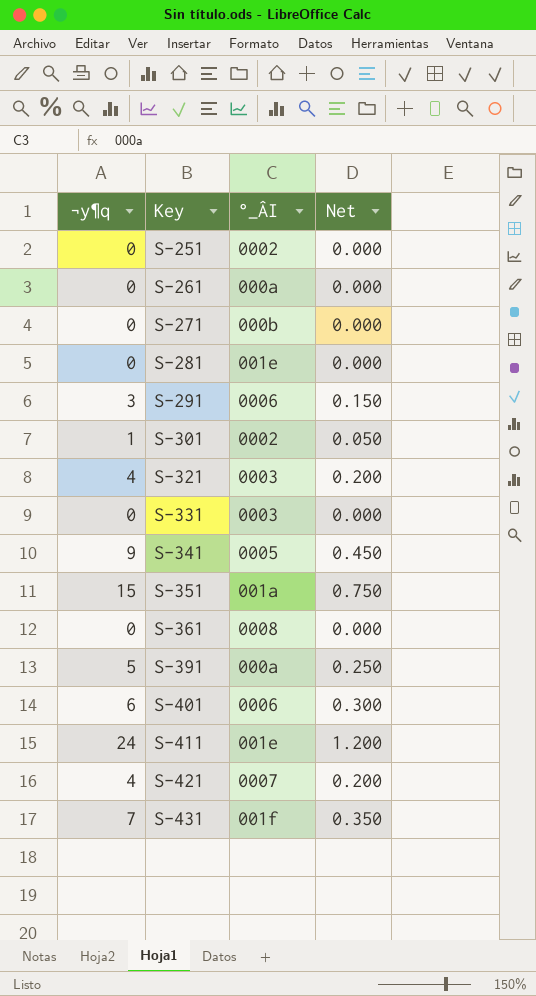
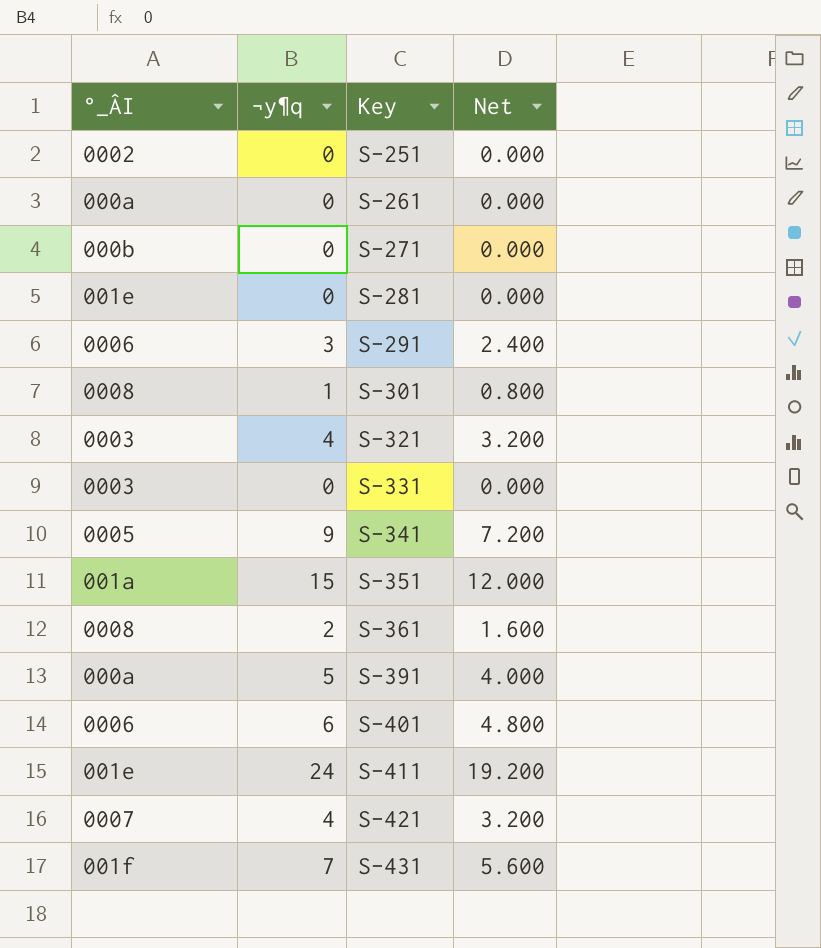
column °_ÂI | position: 3 -> 1
column Net | formula: [¬y¶q] * 0.05 -> [¬y¶q] * 0.8
S-301 | °_ÂI: 0002 -> 0008
S-361 | ¬y¶q: 0 -> 2

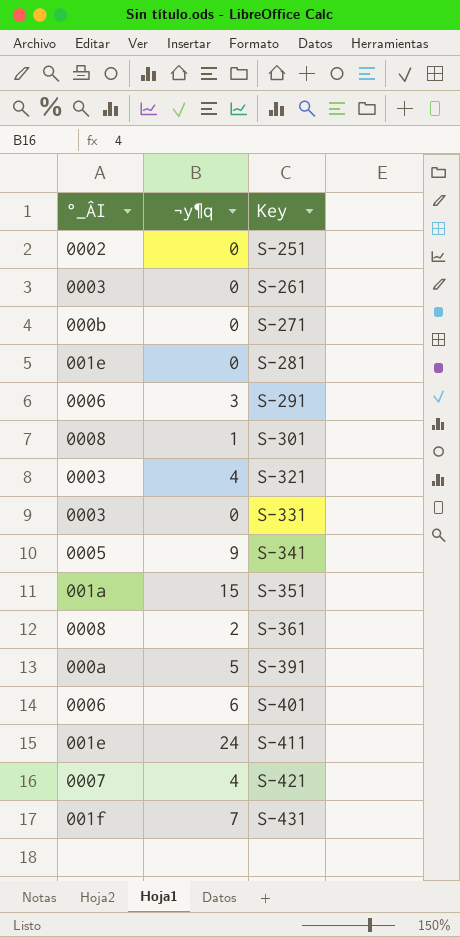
column Net | formula: [¬y¶q] * 0.8 -> none
S-261 | °_ÂI: 000a -> 0003

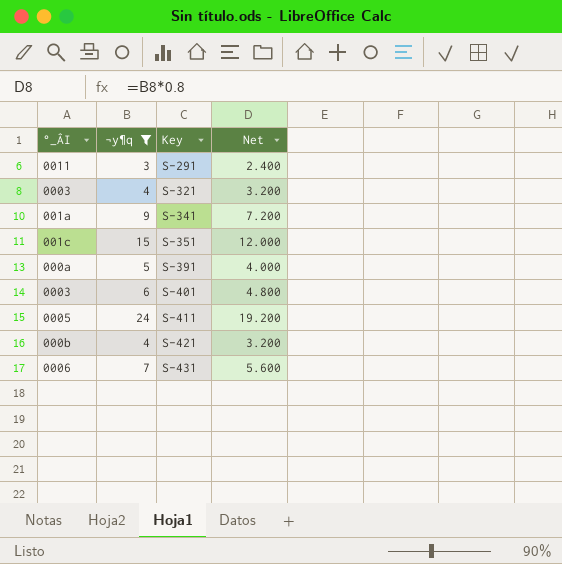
filter: none -> ¬y¶q >= 3
column Net | formula: none -> [¬y¶q] * 0.8
S-291 | °_ÂI: 0006 -> 0011
S-341 | °_ÂI: 0005 -> 001a
S-351 | °_ÂI: 001a -> 001c
S-401 | °_ÂI: 0006 -> 0003
S-411 | °_ÂI: 001e -> 0005
S-421 | °_ÂI: 0007 -> 000b
S-431 | °_ÂI: 001f -> 0006

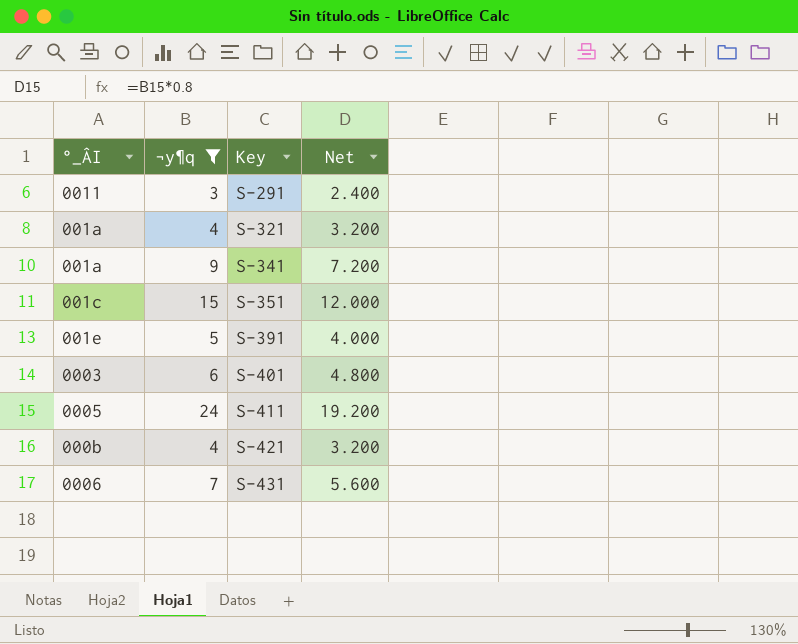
S-321 | °_ÂI: 0003 -> 001a
S-391 | °_ÂI: 000a -> 001e

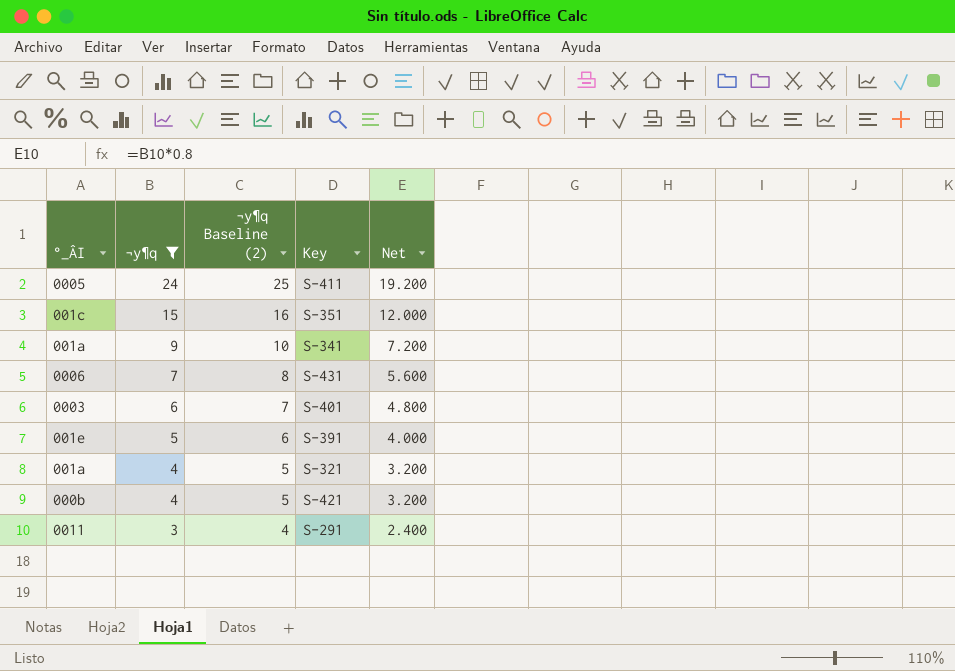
row order: Key ascending -> ¬y¶q descending
column ¬y¶q Baseline (2) | formula: none -> [¬y¶q] + 1

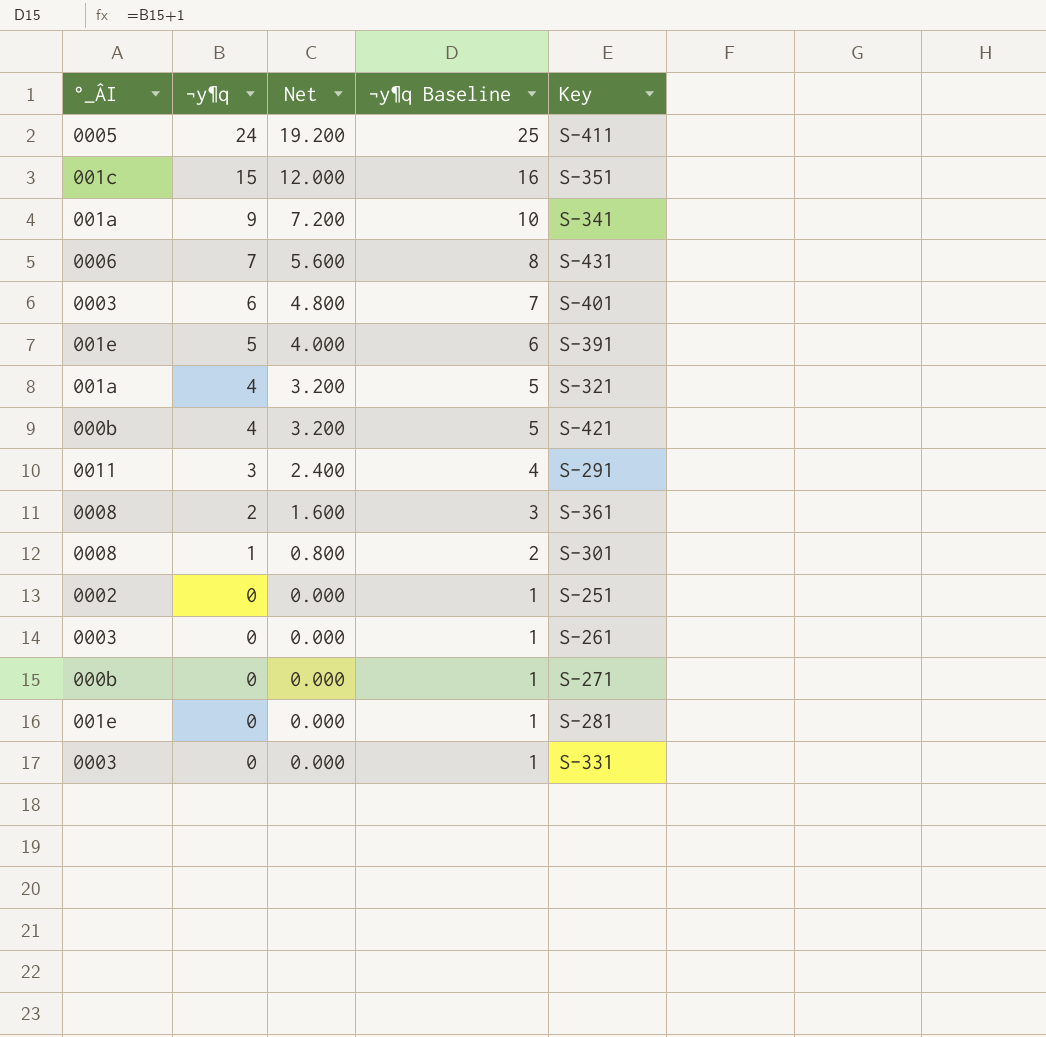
filter: ¬y¶q >= 3 -> none
column Net | position: 5 -> 3
column name: ¬y¶q Baseline (2) -> ¬y¶q Baseline

